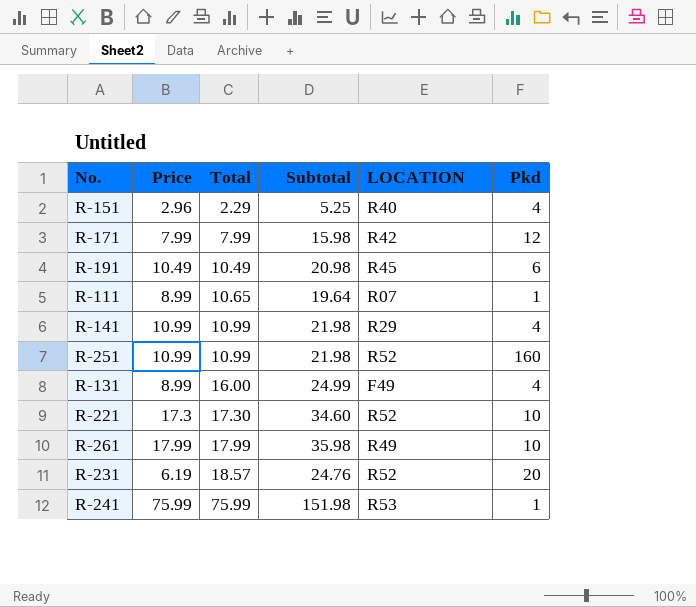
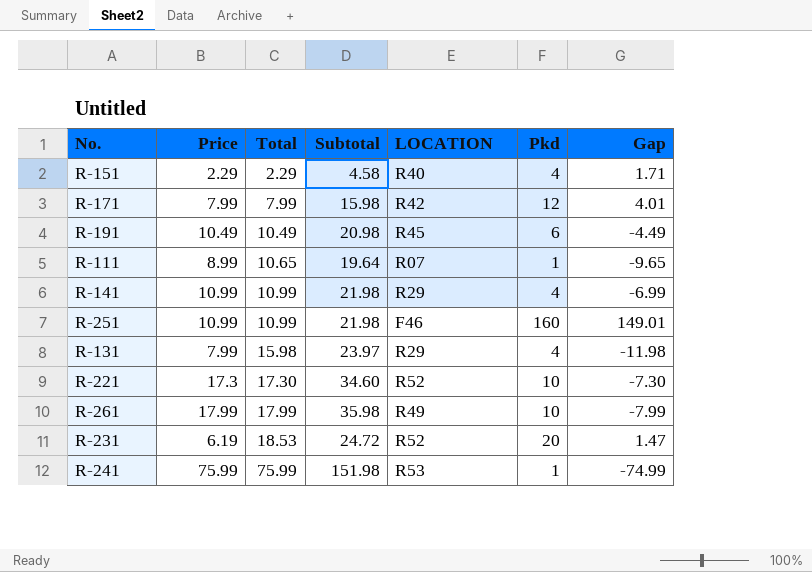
column Gap | formula: none -> [Pkd] - [Total]
R-151 | Price: 2.96 -> 2.29
R-151 | Subtotal: 5.25 -> 4.58
R-251 | LOCATION: R52 -> F46
R-131 | Price: 8.99 -> 7.99
R-131 | Total: 16.00 -> 15.98
R-131 | Subtotal: 24.99 -> 23.97
R-131 | LOCATION: F49 -> R29
R-231 | Total: 18.57 -> 18.53
R-231 | Subtotal: 24.76 -> 24.72

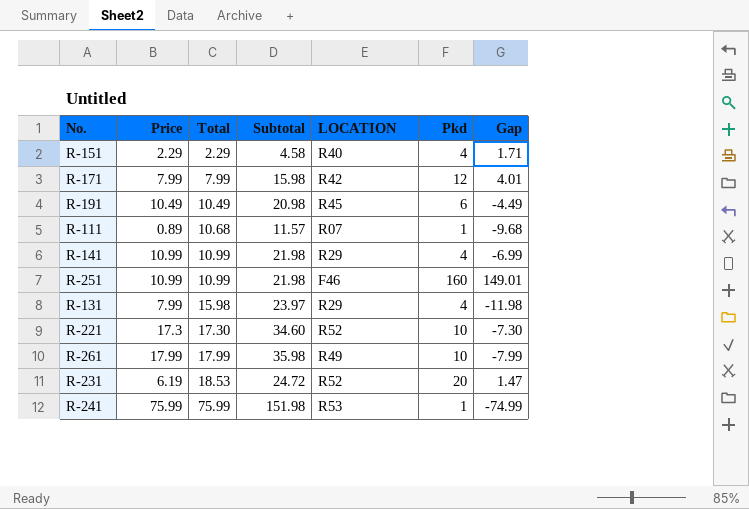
R-111 | Price: 8.99 -> 0.89
R-111 | Total: 10.65 -> 10.68
R-111 | Subtotal: 19.64 -> 11.57
R-111 | Gap: -9.65 -> -9.68

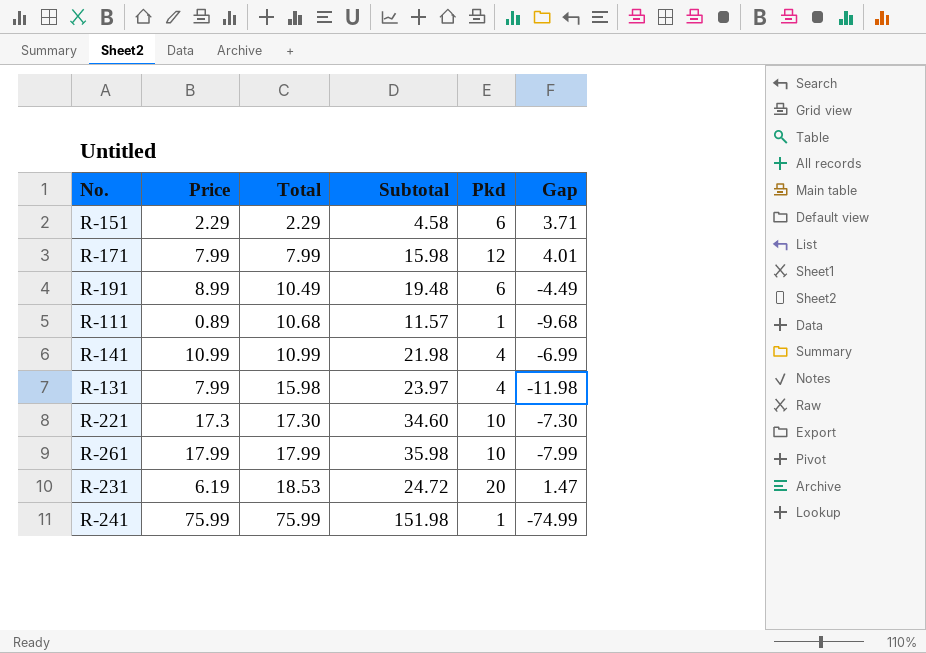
column LOCATION | position: 5 -> none
row R-251: 10.99 | 10.99 | 21.98 | F46 | 160 | 149.01 -> none
R-151 | Pkd: 4 -> 6
R-151 | Gap: 1.71 -> 3.71
R-191 | Price: 10.49 -> 8.99
R-191 | Subtotal: 20.98 -> 19.48

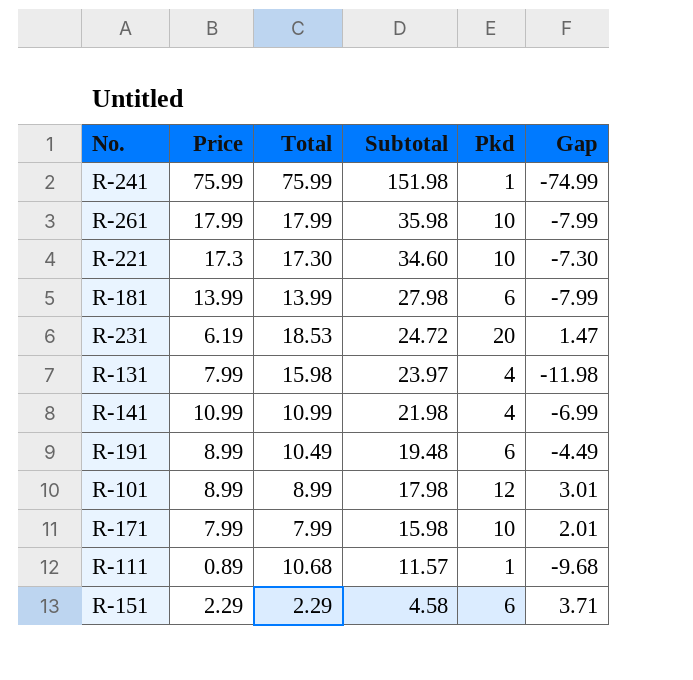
row order: Total ascending -> Subtotal descending
row R-181: none -> 13.99 | 13.99 | 27.98 | 6 | -7.99
row R-101: none -> 8.99 | 8.99 | 17.98 | 12 | 3.01
R-171 | Pkd: 12 -> 10
R-171 | Gap: 4.01 -> 2.01

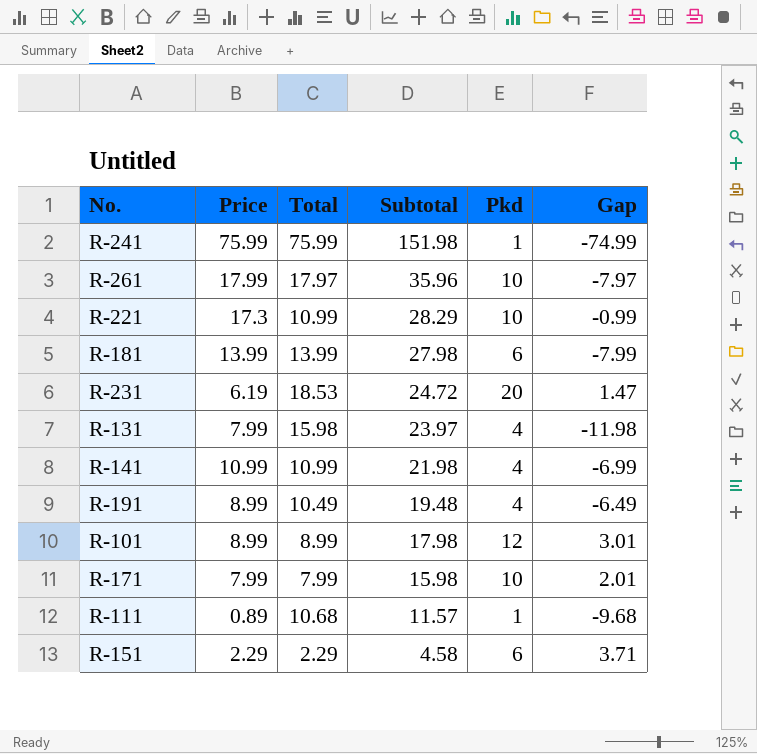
R-261 | Total: 17.99 -> 17.97
R-261 | Subtotal: 35.98 -> 35.96
R-261 | Gap: -7.99 -> -7.97
R-221 | Total: 17.30 -> 10.99
R-221 | Subtotal: 34.60 -> 28.29
R-221 | Gap: -7.30 -> -0.99
R-191 | Pkd: 6 -> 4
R-191 | Gap: -4.49 -> -6.49

